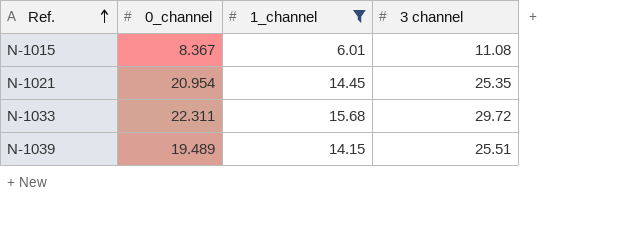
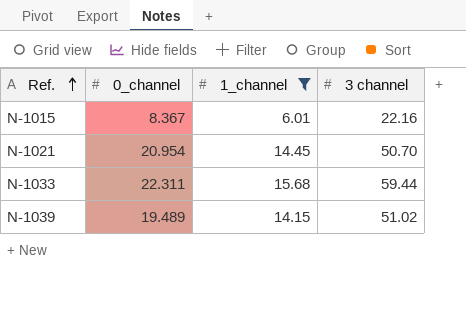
N-1015 | 3 channel: 11.08 -> 22.16
N-1021 | 3 channel: 25.35 -> 50.70
N-1033 | 3 channel: 29.72 -> 59.44
N-1039 | 3 channel: 25.51 -> 51.02

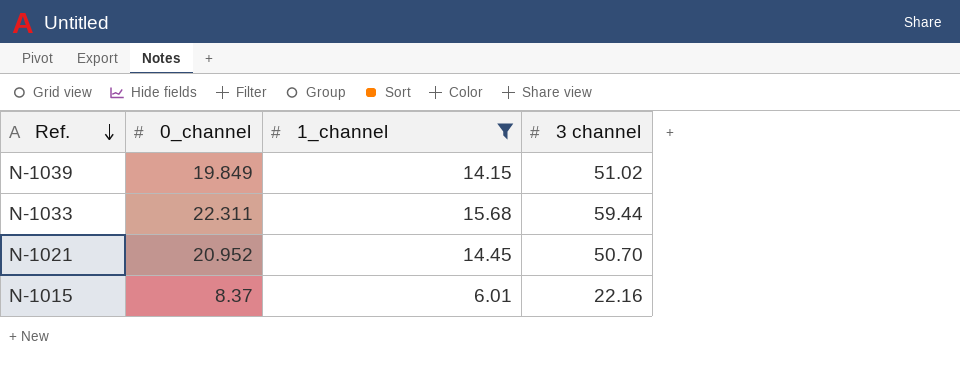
row order: Ref. ascending -> Ref. descending
N-1039 | 0_channel: 19.489 -> 19.849
N-1021 | 0_channel: 20.954 -> 20.952
N-1015 | 0_channel: 8.367 -> 8.37

